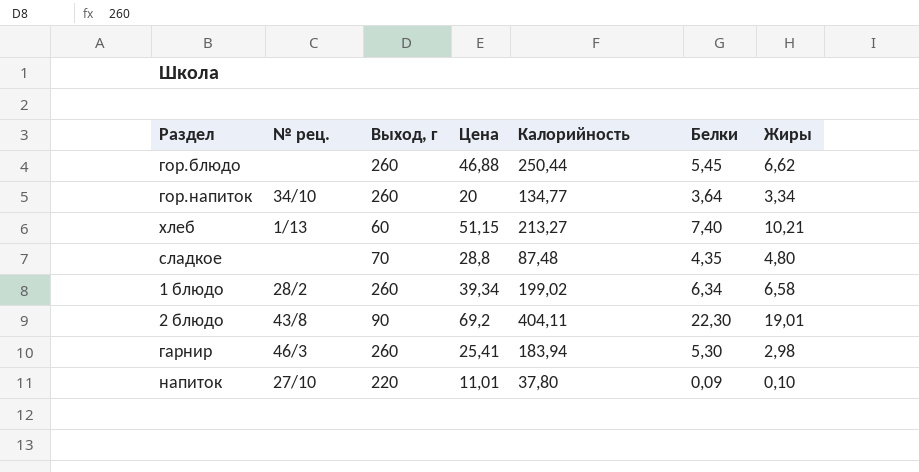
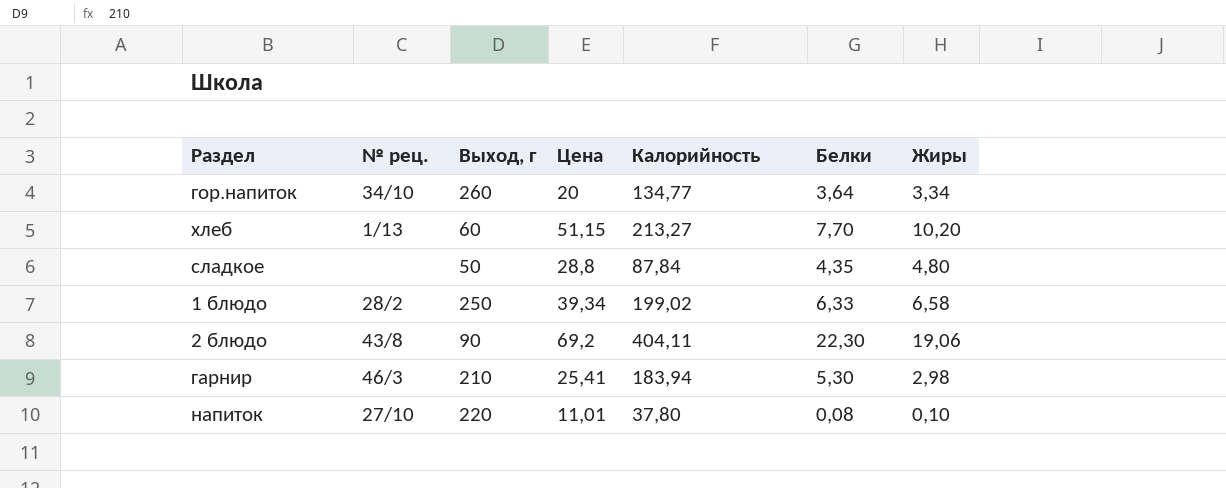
row гор.блюдо: none | 260 | 46,88 | 250,44 | 5,45 | 6,62 -> none
хлеб | Белки: 7,40 -> 7,70
хлеб | Жиры: 10,21 -> 10,20
сладкое | Выход, г: 70 -> 50
сладкое | Калорийность: 87,48 -> 87,84
1 блюдо | Выход, г: 260 -> 250
1 блюдо | Белки: 6,34 -> 6,33
2 блюдо | Жиры: 19,01 -> 19,06
гарнир | Выход, г: 260 -> 210
напиток | Белки: 0,09 -> 0,08

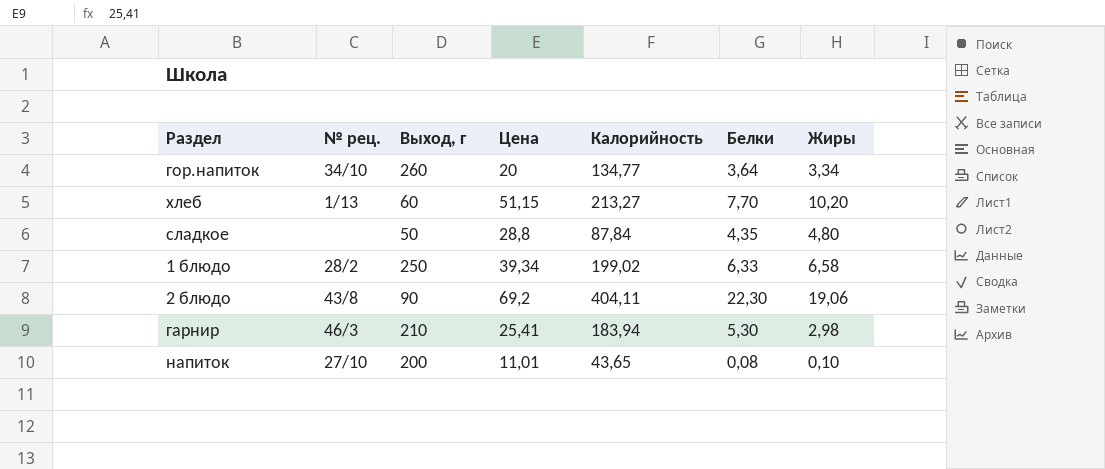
напиток | Выход, г: 220 -> 200
напиток | Калорийность: 37,80 -> 43,65

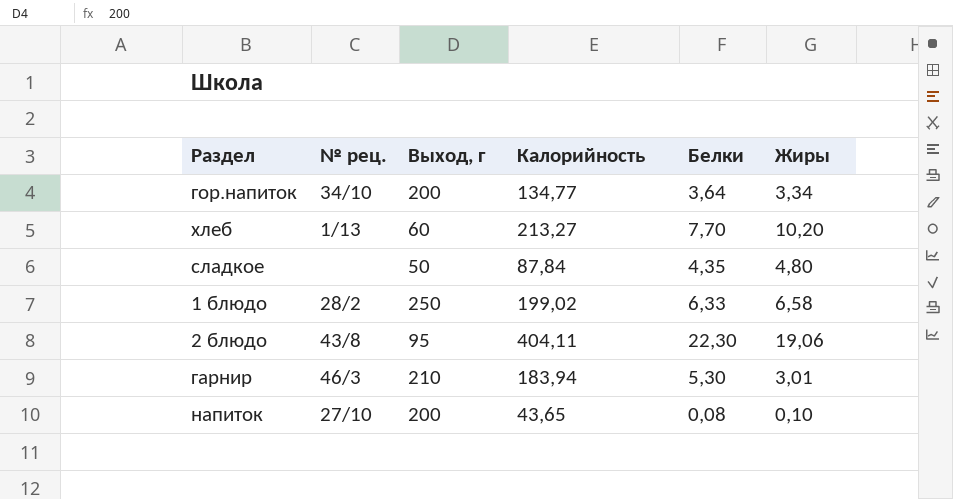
column Цена | position: 4 -> none
гор.напиток | Выход, г: 260 -> 200
2 блюдо | Выход, г: 90 -> 95
гарнир | Жиры: 2,98 -> 3,01

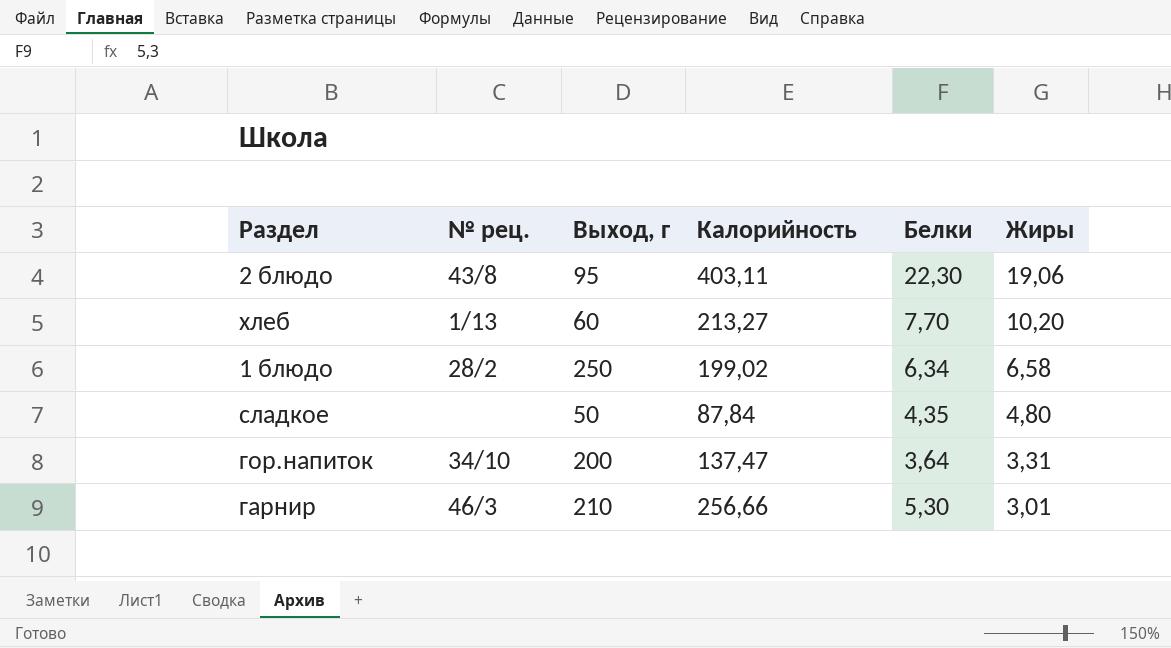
row order: none -> Жиры descending
row напиток: 27/10 | 200 | 43,65 | 0,08 | 0,10 -> none
2 блюдо | Калорийность: 404,11 -> 403,11
1 блюдо | Белки: 6,33 -> 6,34
гор.напиток | Калорийность: 134,77 -> 137,47
гор.напиток | Жиры: 3,34 -> 3,31
гарнир | Калорийность: 183,94 -> 256,66

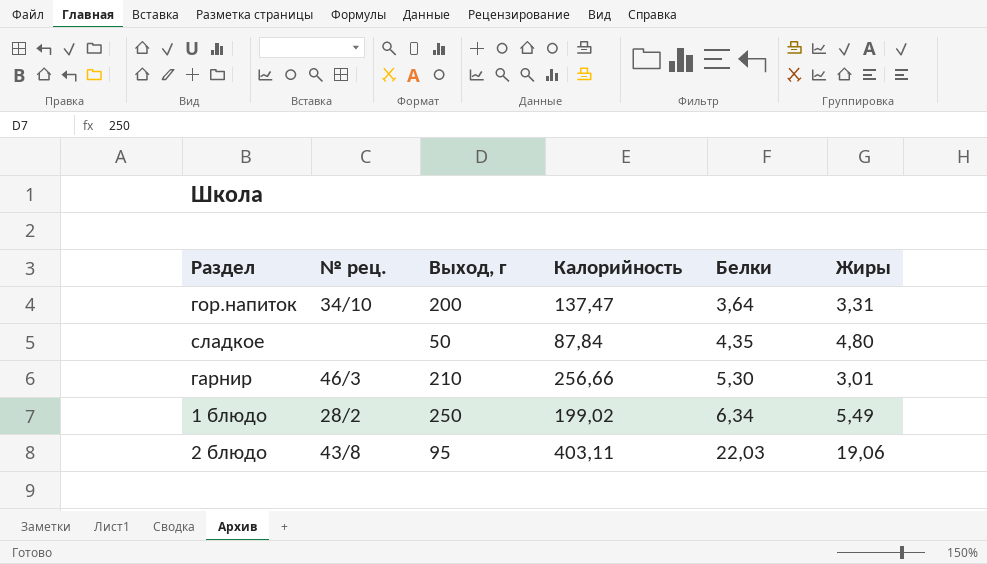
row order: Жиры descending -> Белки ascending
row хлеб: 1/13 | 60 | 213,27 | 7,70 | 10,20 -> none
1 блюдо | Жиры: 6,58 -> 5,49
2 блюдо | Белки: 22,30 -> 22,03

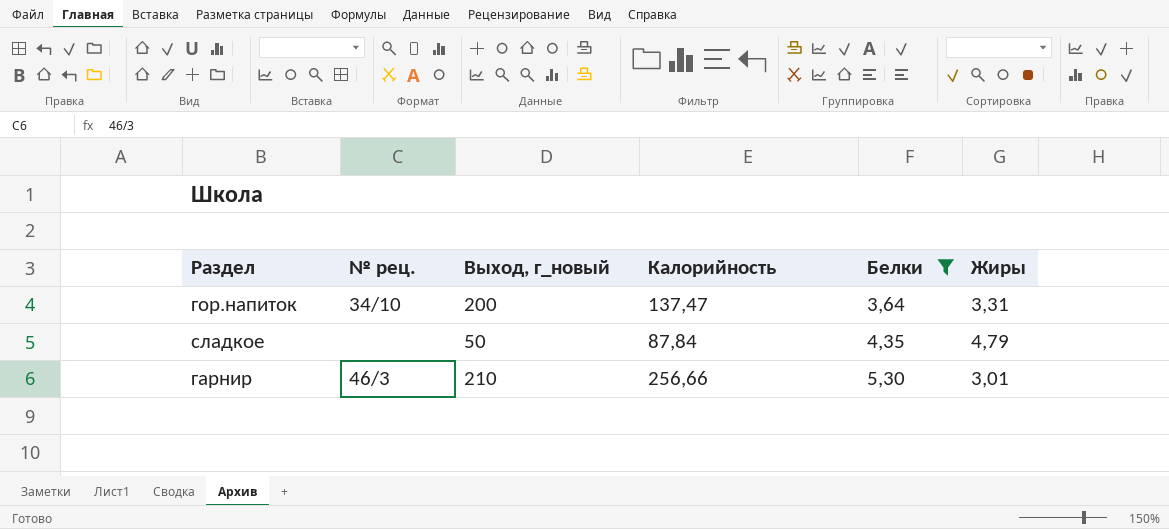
filter: none -> Белки <= 5,30
column name: Выход, г -> Выход, г_новый
сладкое | Жиры: 4,80 -> 4,79

